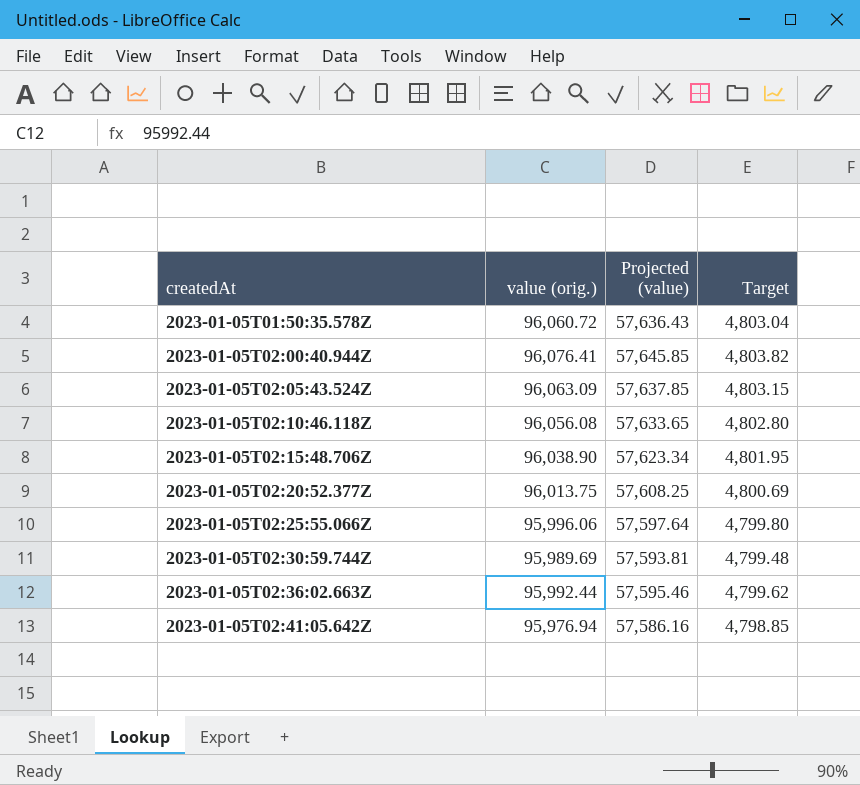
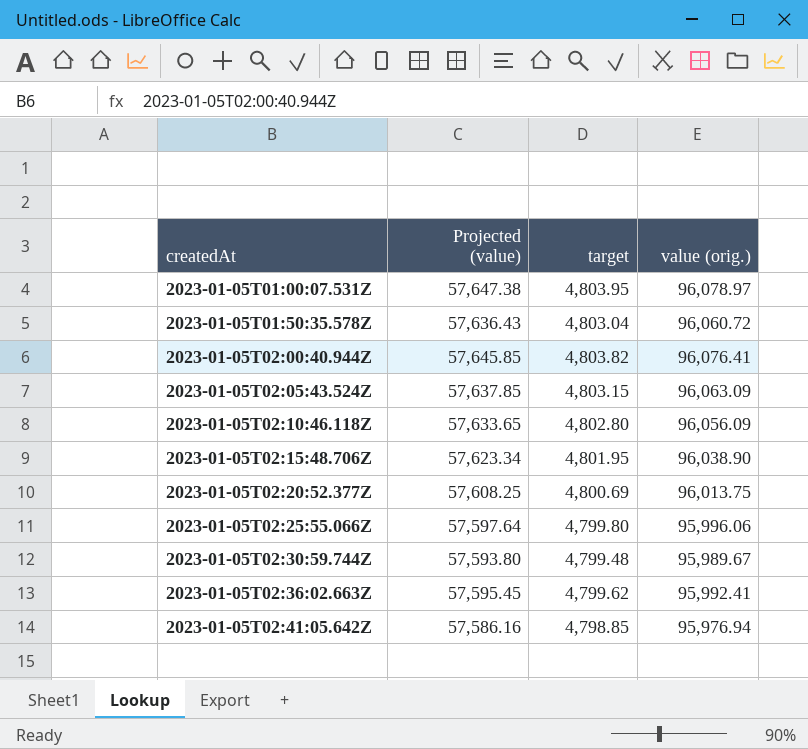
column name: Target -> target
column value (orig.) | position: 2 -> 4
row 2023-01-05T01:00:07.531Z: none -> 57,647.38 | 4,803.95 | 96,078.97
2023-01-05T02:10:46.118Z | value (orig.): 96,056.08 -> 96,056.09
2023-01-05T02:30:59.744Z | Projected (value): 57,593.81 -> 57,593.80
2023-01-05T02:30:59.744Z | value (orig.): 95,989.69 -> 95,989.67
2023-01-05T02:36:02.663Z | Projected (value): 57,595.46 -> 57,595.45
2023-01-05T02:36:02.663Z | value (orig.): 95,992.44 -> 95,992.41

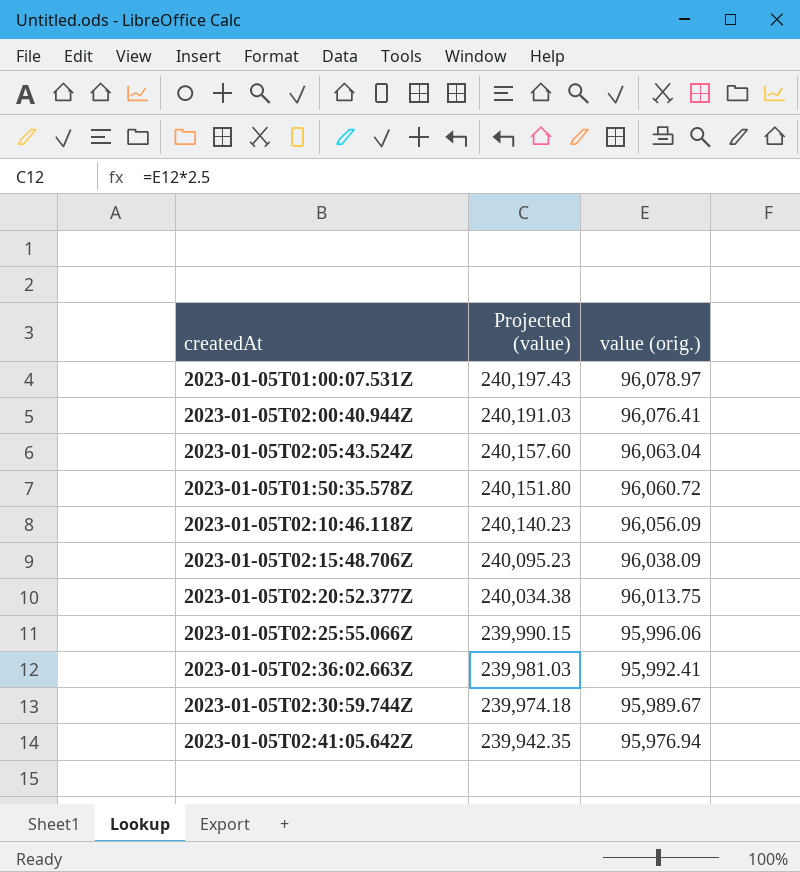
row order: createdAt ascending -> Projected (value) descending
column target | formula: [value (orig.)] * 0.05 -> none
column Projected (value) | formula: [value (orig.)] * 0.6 -> [value (orig.)] * 2.5
2023-01-05T02:05:43.524Z | value (orig.): 96,063.09 -> 96,063.04
2023-01-05T02:15:48.706Z | value (orig.): 96,038.90 -> 96,038.09

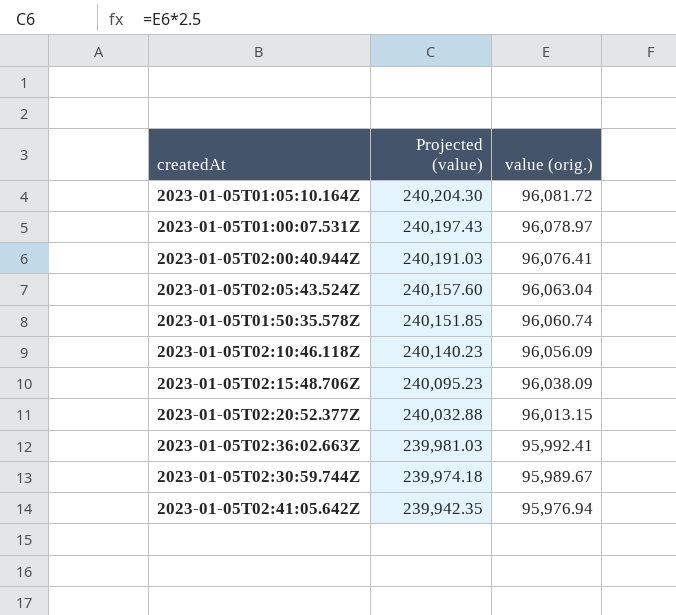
row 2023-01-05T02:25:55.066Z: 239,990.15 | 95,996.06 -> none
row 2023-01-05T01:05:10.164Z: none -> 240,204.30 | 96,081.72
2023-01-05T01:50:35.578Z | Projected (value): 240,151.80 -> 240,151.85
2023-01-05T01:50:35.578Z | value (orig.): 96,060.72 -> 96,060.74
2023-01-05T02:20:52.377Z | Projected (value): 240,034.38 -> 240,032.88
2023-01-05T02:20:52.377Z | value (orig.): 96,013.75 -> 96,013.15

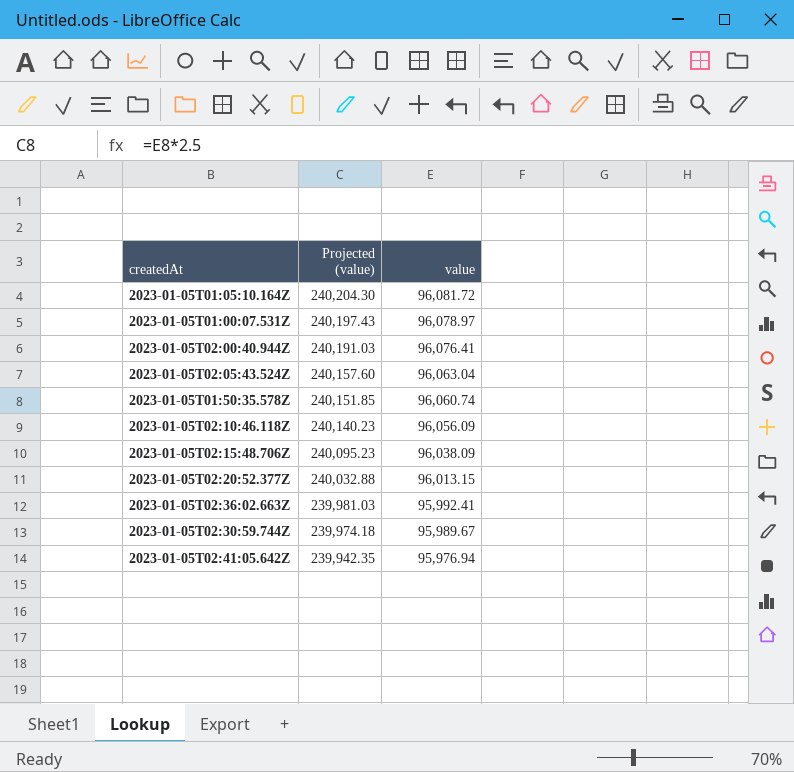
column name: value (orig.) -> value

